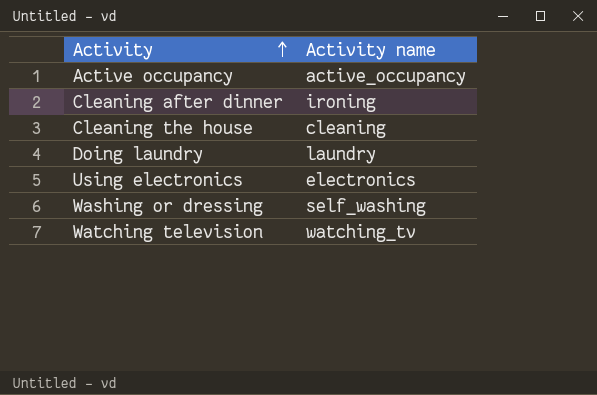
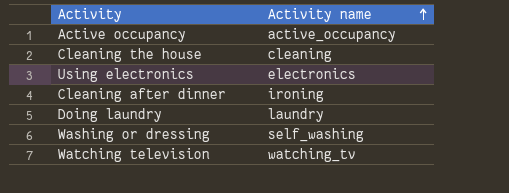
row order: Activity ascending -> Activity name ascending

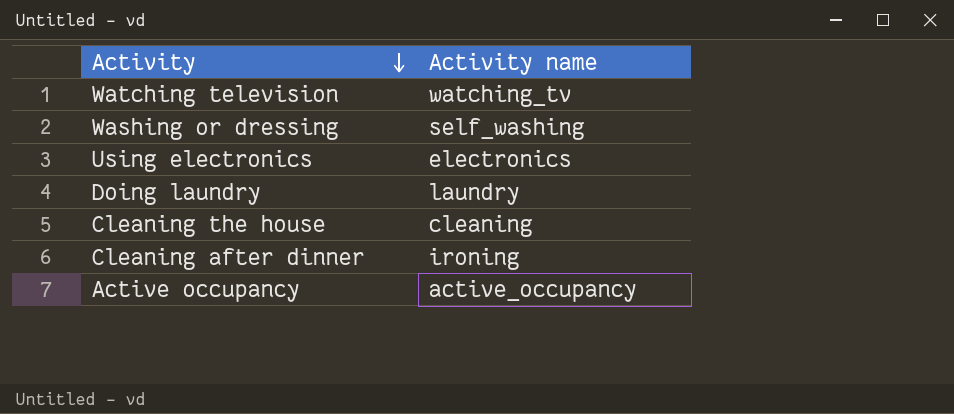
row order: Activity name ascending -> Activity descending

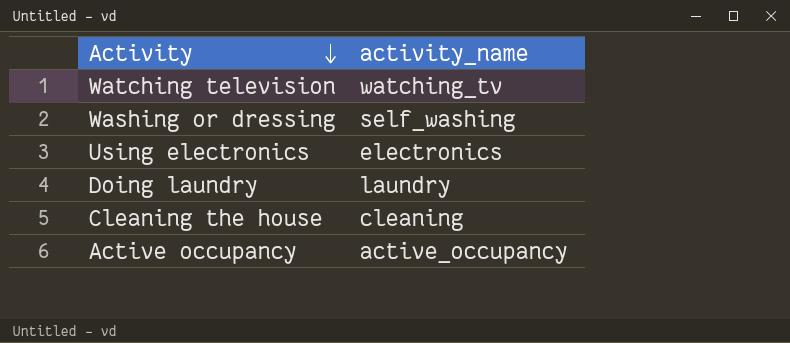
column name: Activity name -> activity_name
row Cleaning after dinner: ironing -> none

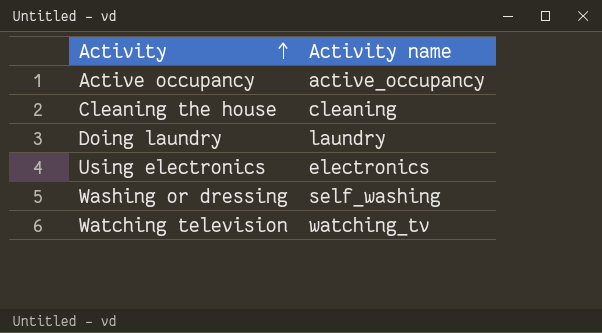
row order: Activity descending -> Activity ascending
column name: activity_name -> Activity name

